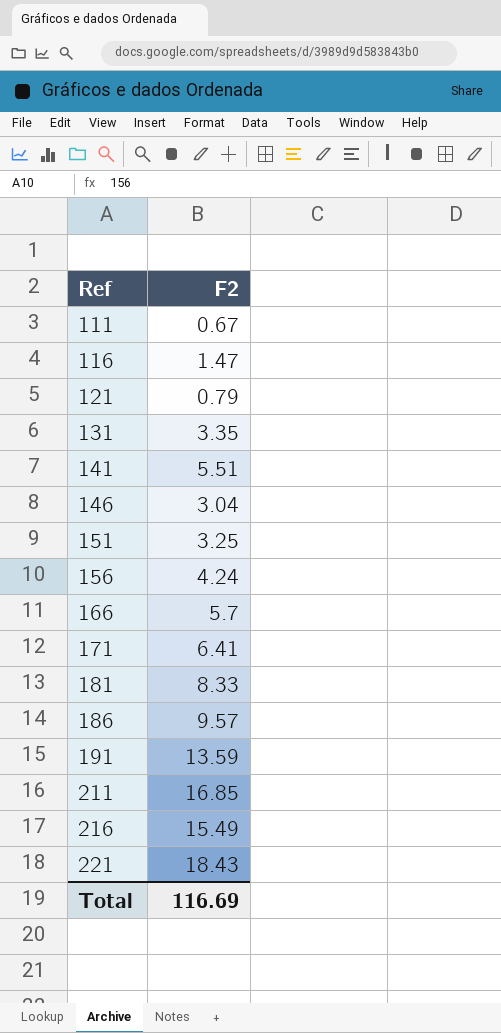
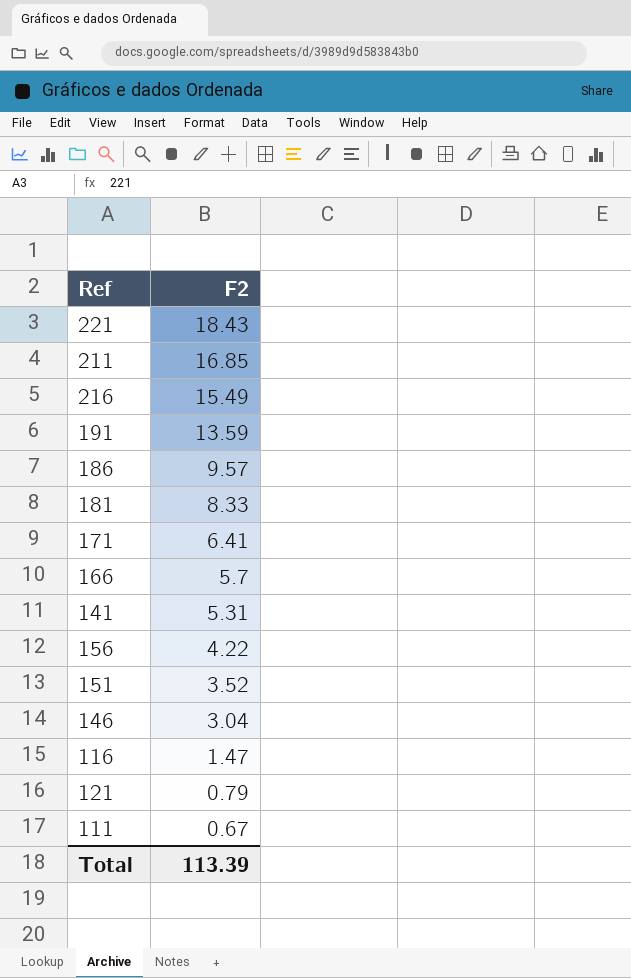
row order: Ref ascending -> F2 descending
row 131: 3.35 -> none
141 | F2: 5.51 -> 5.31
156 | F2: 4.24 -> 4.22
151 | F2: 3.25 -> 3.52
Total | F2: 116.69 -> 113.39

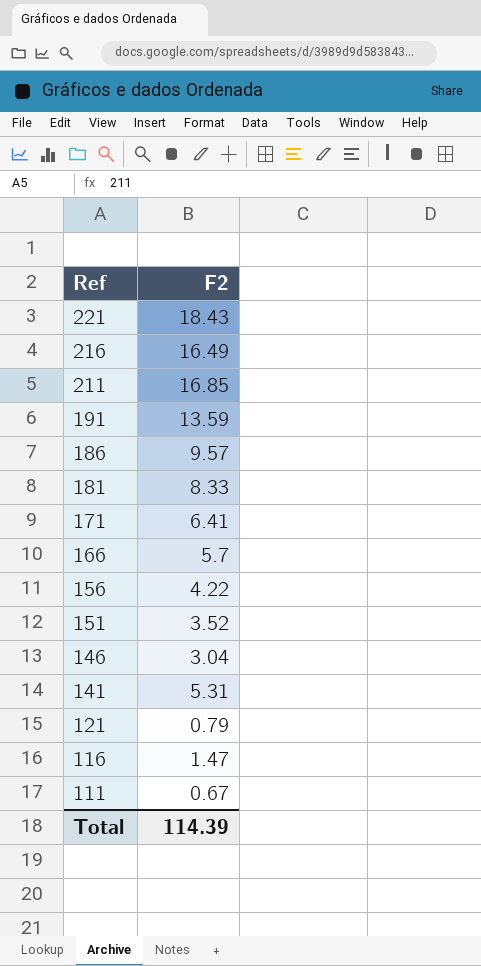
row order: F2 descending -> Ref descending
216 | F2: 15.49 -> 16.49
Total | F2: 113.39 -> 114.39

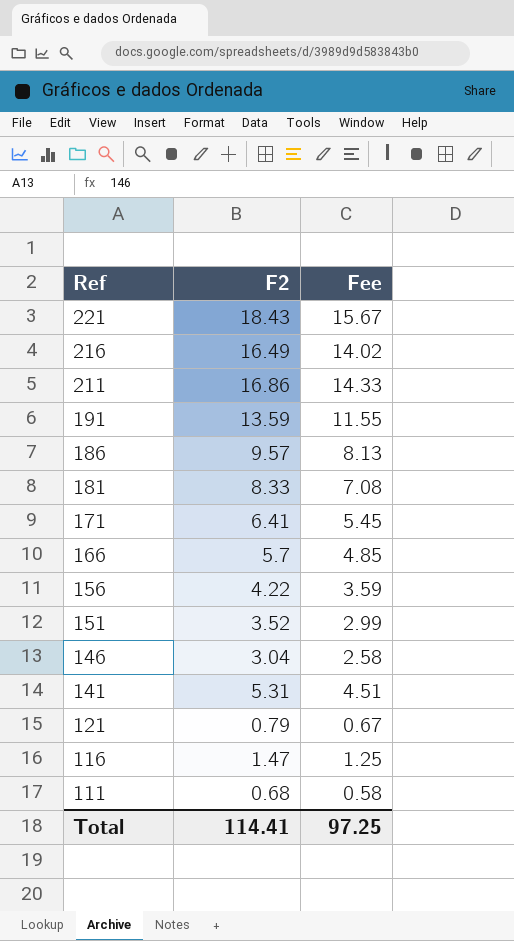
column Fee | formula: none -> [F2] * 0.85
211 | F2: 16.85 -> 16.86
111 | F2: 0.67 -> 0.68
Total | F2: 114.39 -> 114.41

